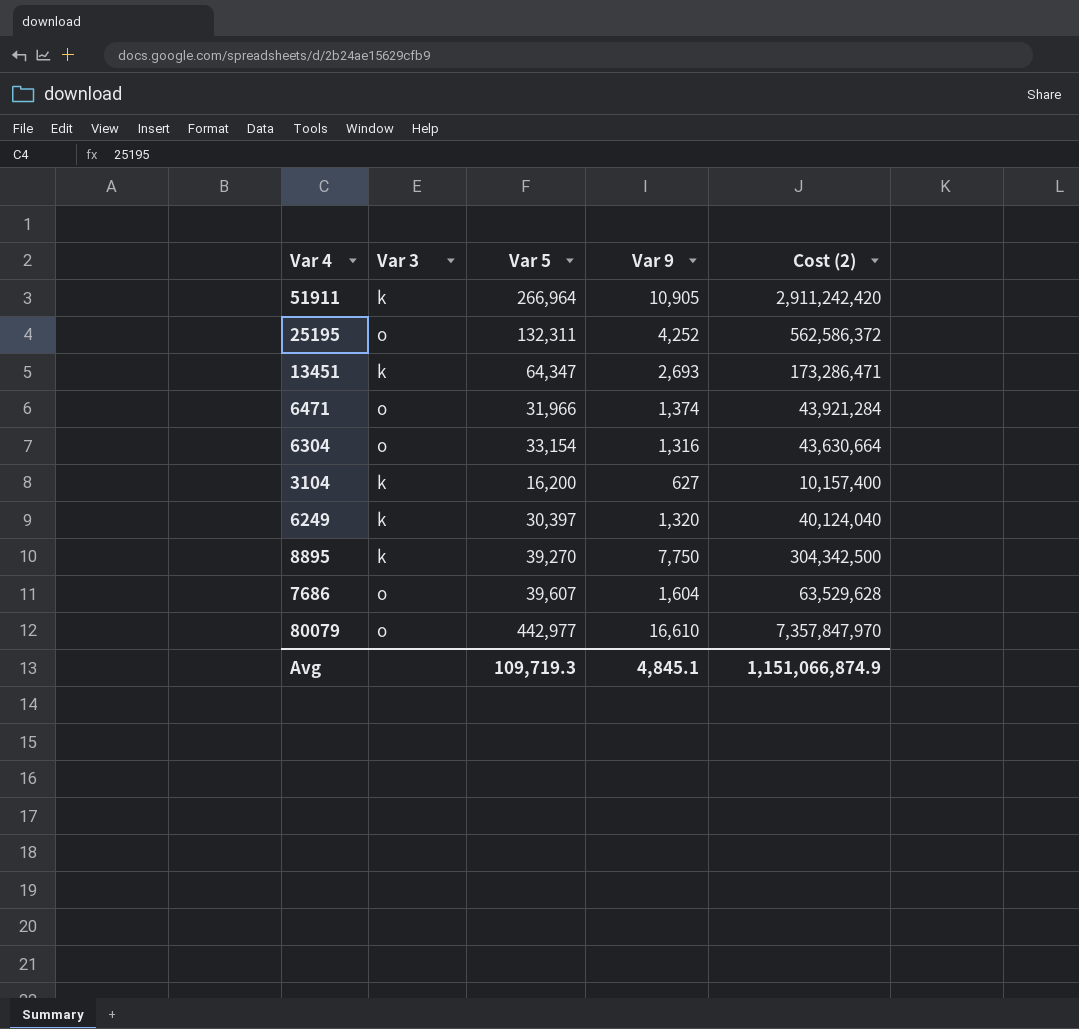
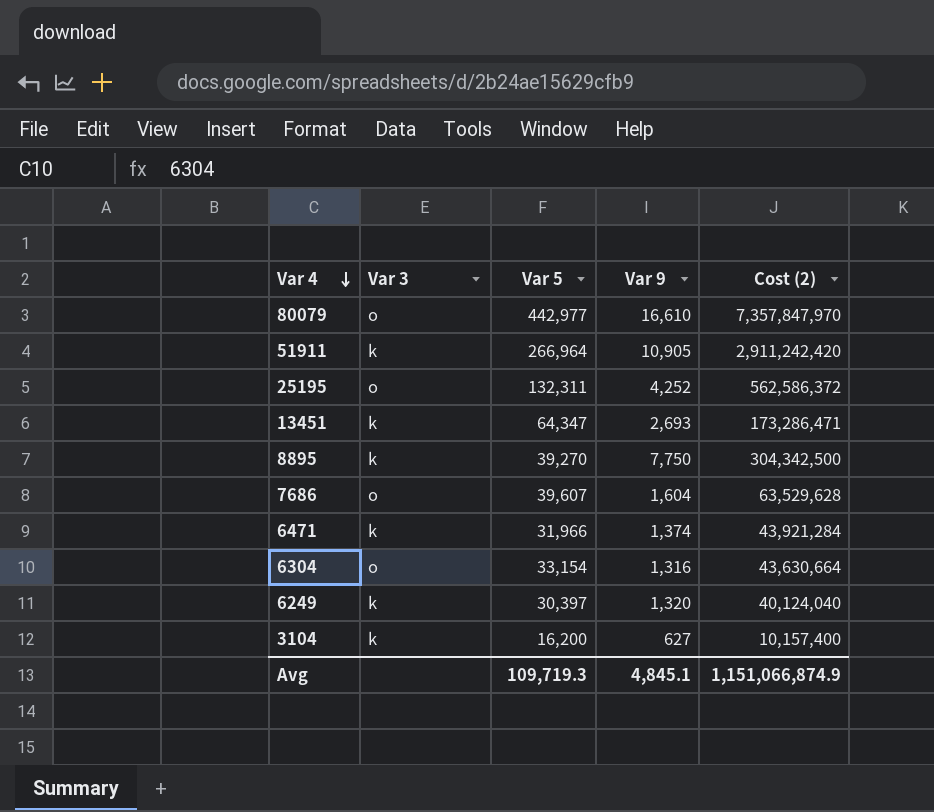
row order: none -> Var 4 descending
6471 | Var 3: o -> k

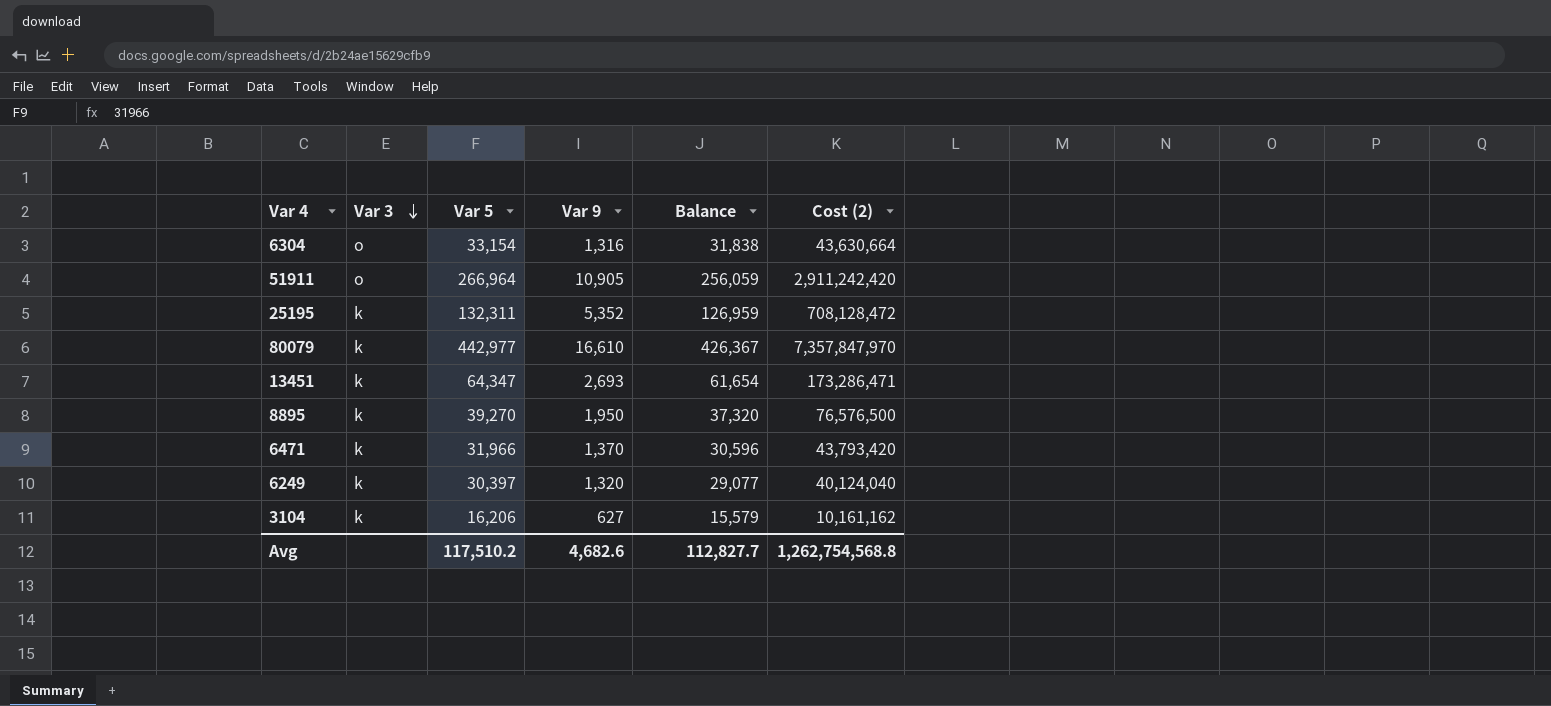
row order: Var 4 descending -> Var 3 descending
column Balance | formula: none -> [Var 5] - [Var 9]
row 7686: o | 39,607 | 1,604 | 63,529,628 -> none
51911 | Var 3: k -> o
25195 | Var 3: o -> k
25195 | Var 9: 4,252 -> 5,352
25195 | Cost (2): 562,586,372 -> 708,128,472
80079 | Var 3: o -> k
8895 | Var 9: 7,750 -> 1,950
8895 | Cost (2): 304,342,500 -> 76,576,500
6471 | Var 9: 1,374 -> 1,370
6471 | Cost (2): 43,921,284 -> 43,793,420
3104 | Var 5: 16,200 -> 16,206
3104 | Cost (2): 10,157,400 -> 10,161,162
Avg | Var 5: 109,719.3 -> 117,510.2
Avg | Var 9: 4,845.1 -> 4,682.6
Avg | Cost (2): 1,151,066,874.9 -> 1,262,754,568.8

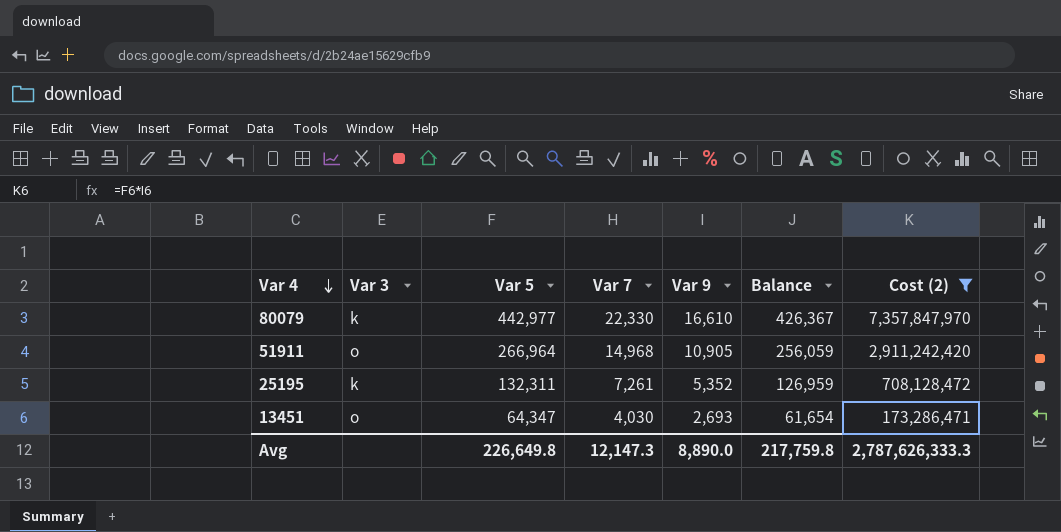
filter: none -> Cost (2) >= 173,286,471
row order: Var 3 descending -> Var 4 descending
column Var 7 | position: none -> 4
13451 | Var 3: k -> o
Avg | Var 5: 117,510.2 -> 226,649.8
Avg | Var 9: 4,682.6 -> 8,890.0
Avg | Balance: 112,827.7 -> 217,759.8
Avg | Cost (2): 1,262,754,568.8 -> 2,787,626,333.3

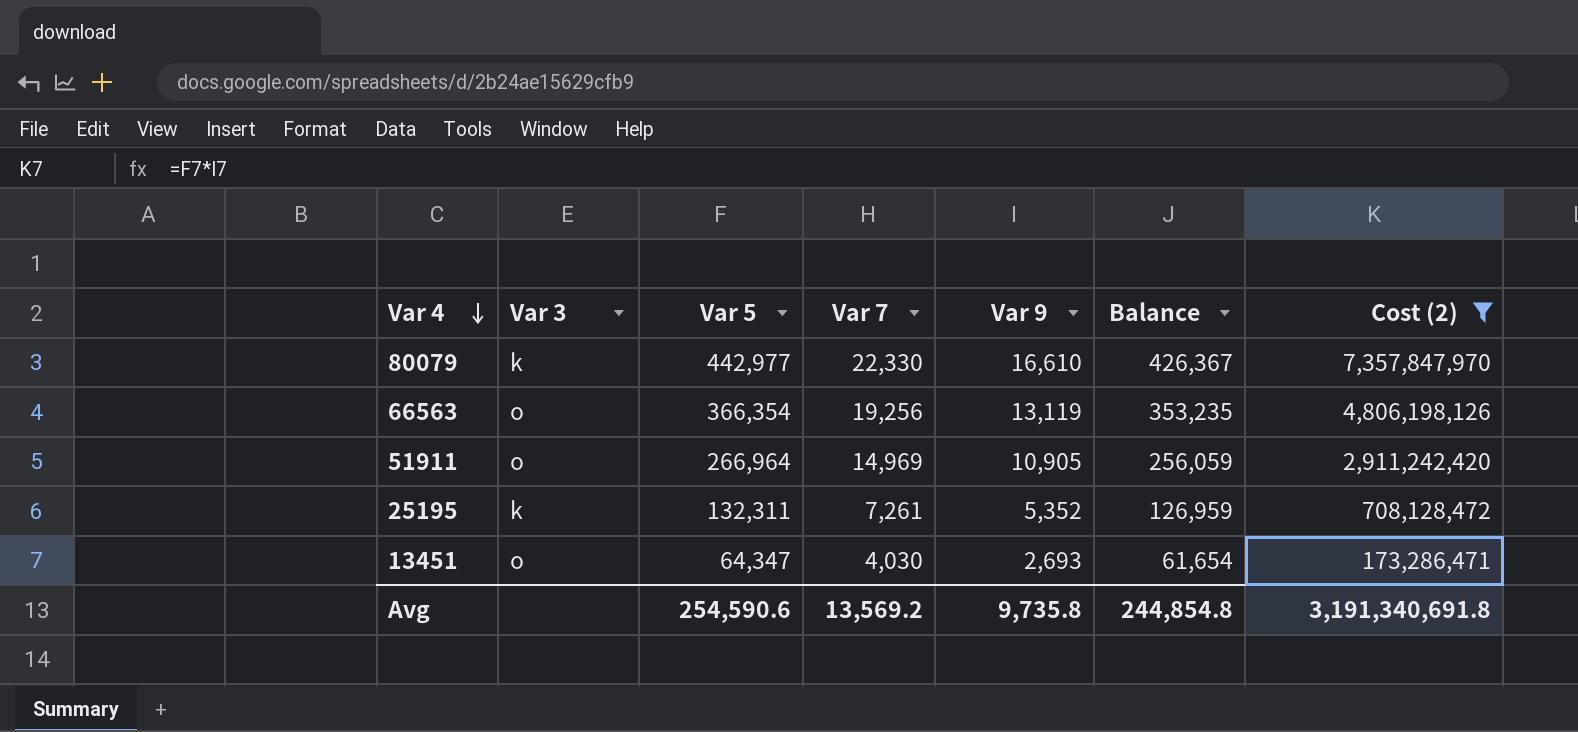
row 66563: none -> o | 366,354 | 19,256 | 13,119 | 353,235 | 4,806,198,126
51911 | Var 7: 14,968 -> 14,969
Avg | Var 5: 226,649.8 -> 254,590.6
Avg | Var 7: 12,147.3 -> 13,569.2
Avg | Var 9: 8,890.0 -> 9,735.8
Avg | Balance: 217,759.8 -> 244,854.8
Avg | Cost (2): 2,787,626,333.3 -> 3,191,340,691.8

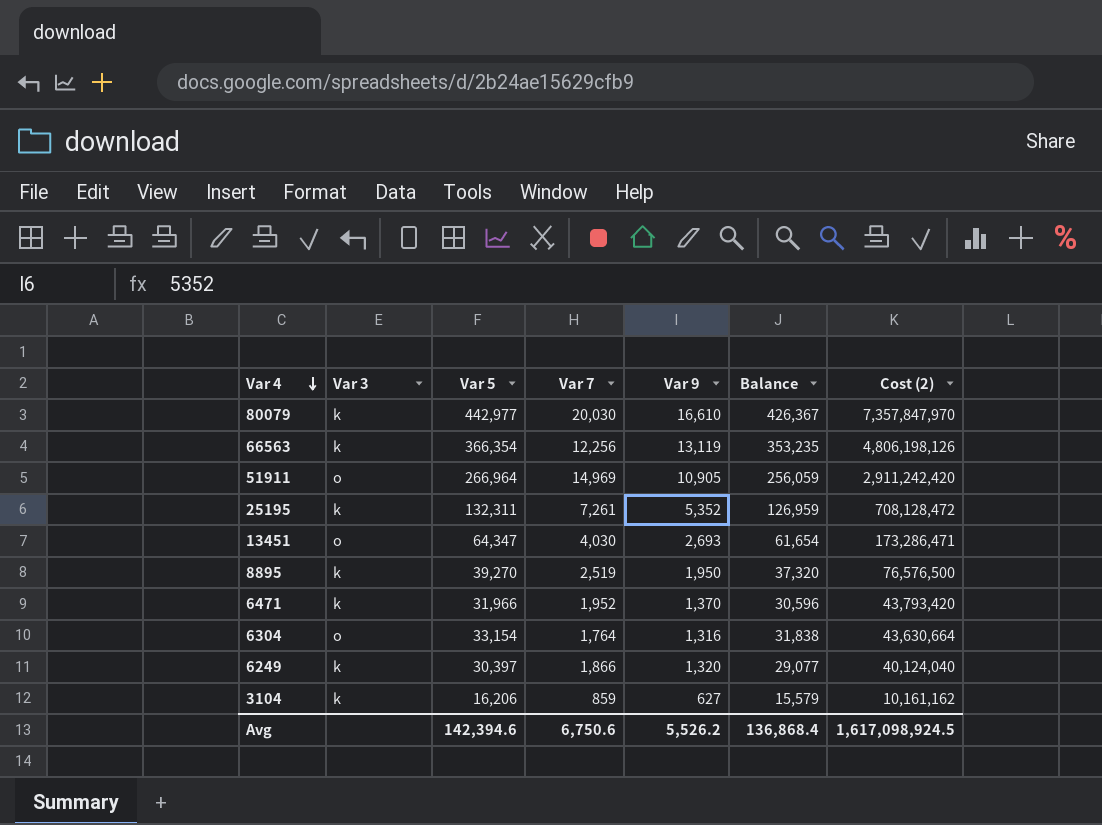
filter: Cost (2) >= 173,286,471 -> none
80079 | Var 7: 22,330 -> 20,030
66563 | Var 3: o -> k
66563 | Var 7: 19,256 -> 12,256
Avg | Var 5: 254,590.6 -> 142,394.6
Avg | Var 7: 13,569.2 -> 6,750.6
Avg | Var 9: 9,735.8 -> 5,526.2
Avg | Balance: 244,854.8 -> 136,868.4
Avg | Cost (2): 3,191,340,691.8 -> 1,617,098,924.5

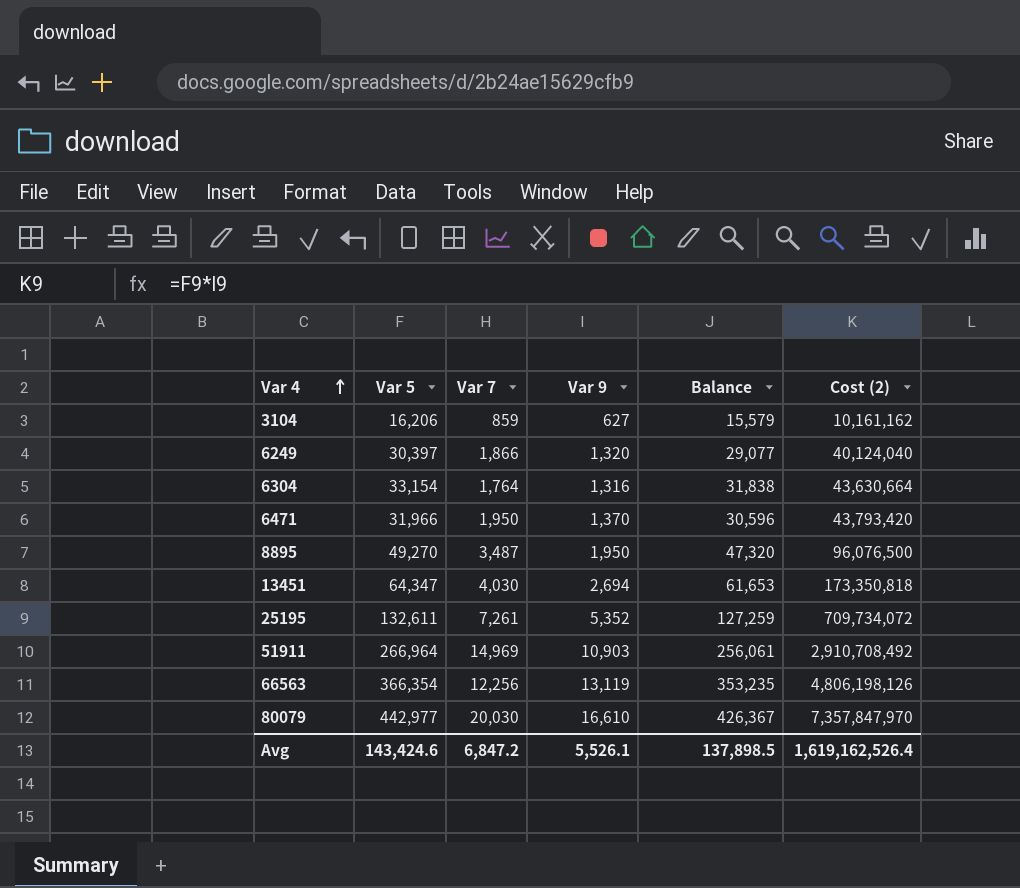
row order: Var 4 descending -> Var 4 ascending
column Var 3 | position: 2 -> none
6471 | Var 7: 1,952 -> 1,950
8895 | Var 5: 39,270 -> 49,270
8895 | Var 7: 2,519 -> 3,487
8895 | Balance: 37,320 -> 47,320
8895 | Cost (2): 76,576,500 -> 96,076,500
13451 | Var 9: 2,693 -> 2,694
13451 | Balance: 61,654 -> 61,653
13451 | Cost (2): 173,286,471 -> 173,350,818
25195 | Var 5: 132,311 -> 132,611
25195 | Balance: 126,959 -> 127,259
25195 | Cost (2): 708,128,472 -> 709,734,072
51911 | Var 9: 10,905 -> 10,903
51911 | Balance: 256,059 -> 256,061
51911 | Cost (2): 2,911,242,420 -> 2,910,708,492
Avg | Var 5: 142,394.6 -> 143,424.6
Avg | Var 7: 6,750.6 -> 6,847.2
Avg | Var 9: 5,526.2 -> 5,526.1
Avg | Balance: 136,868.4 -> 137,898.5
Avg | Cost (2): 1,617,098,924.5 -> 1,619,162,526.4

